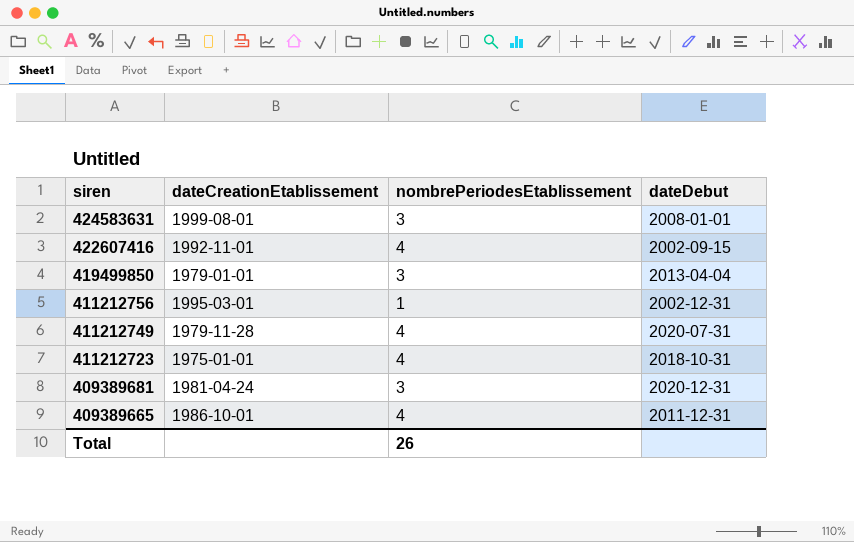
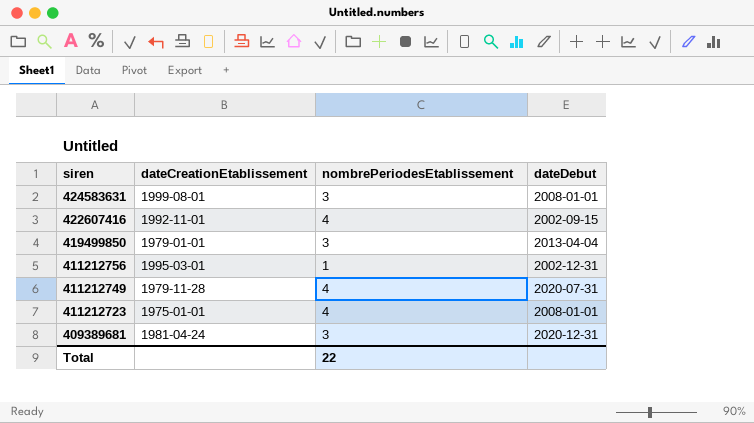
row 409389665: 1986-10-01 | 4 | 2011-12-31 -> none
411212723 | dateDebut: 2018-10-31 -> 2008-01-01
Total | nombrePeriodesEtablissement: 26 -> 22

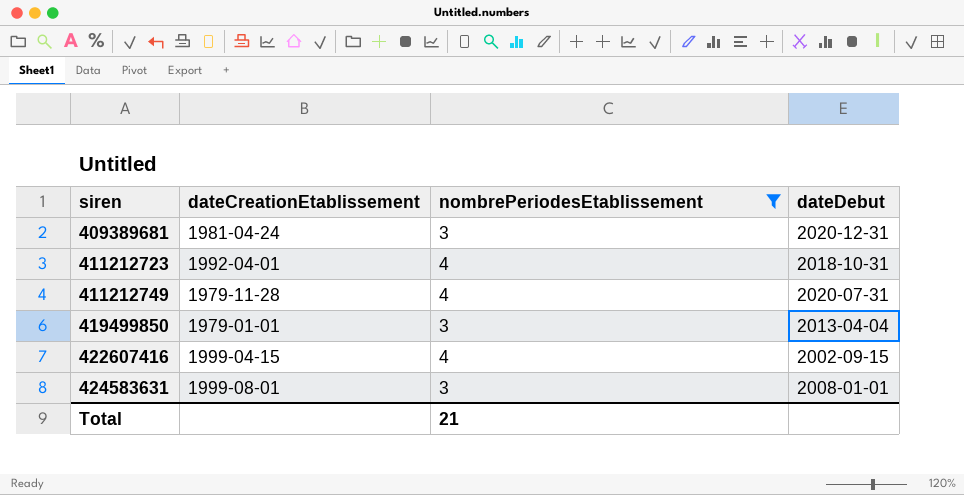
filter: none -> nombrePeriodesEtablissement != 1
row order: siren descending -> siren ascending
411212723 | dateCreationEtablissement: 1975-01-01 -> 1992-04-01
411212723 | dateDebut: 2008-01-01 -> 2018-10-31
422607416 | dateCreationEtablissement: 1992-11-01 -> 1999-04-15
Total | nombrePeriodesEtablissement: 22 -> 21

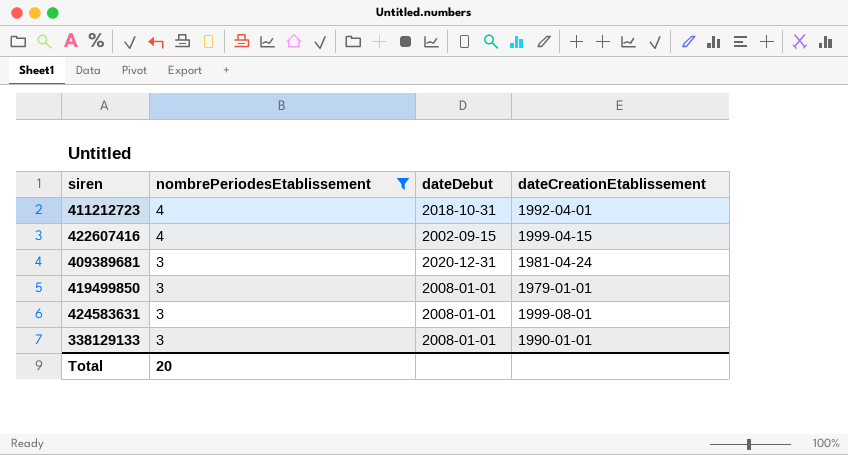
row order: siren ascending -> nombrePeriodesEtablissement descending
column dateCreationEtablissement | position: 2 -> 4
row 411212749: 1979-11-28 | 4 | 2020-07-31 -> none
419499850 | dateDebut: 2013-04-04 -> 2008-01-01
row 338129133: none -> 3 | 2008-01-01 | 1990-01-01
Total | nombrePeriodesEtablissement: 21 -> 20

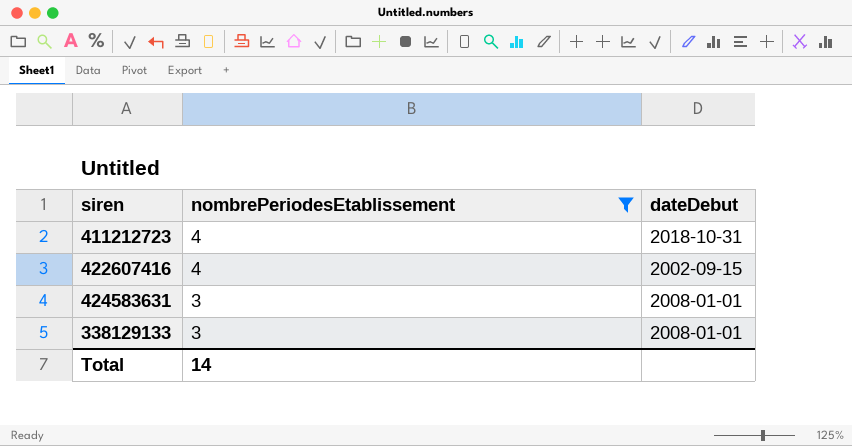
column dateCreationEtablissement | position: 4 -> none
row 409389681: 3 | 2020-12-31 | 1981-04-24 -> none
row 419499850: 3 | 2008-01-01 | 1979-01-01 -> none
Total | nombrePeriodesEtablissement: 20 -> 14

